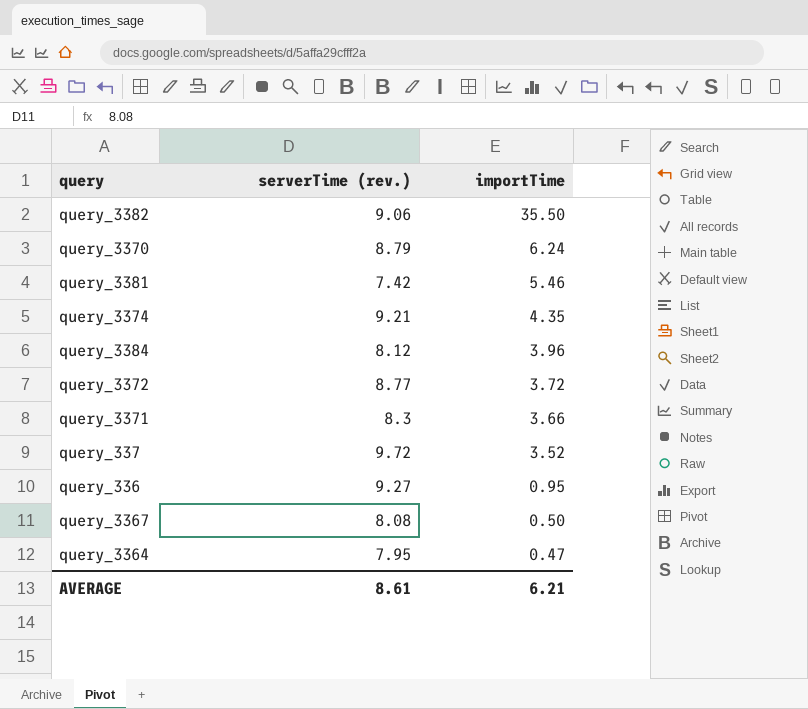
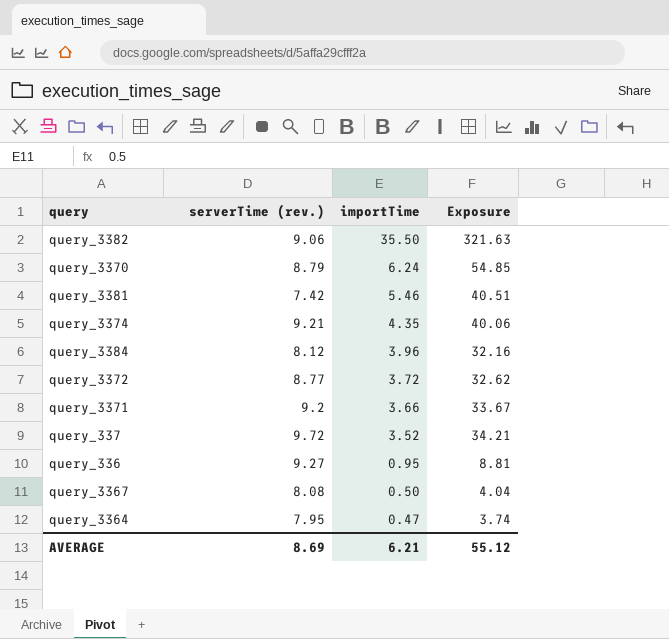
column Exposure | formula: none -> [serverTime (rev.)] * [importTime]
query_3371 | serverTime (rev.): 8.3 -> 9.2
AVERAGE | serverTime (rev.): 8.61 -> 8.69

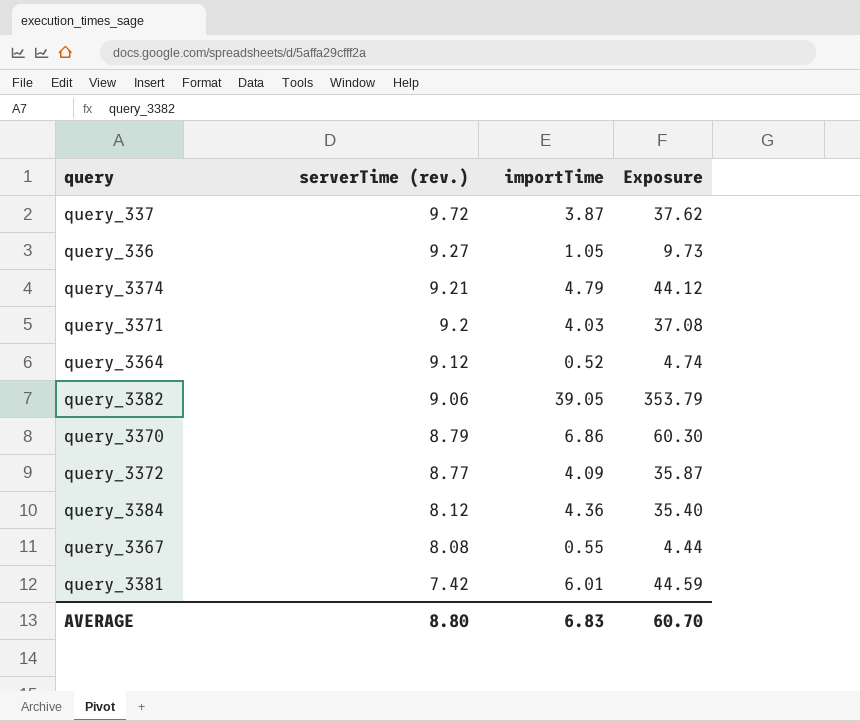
row order: importTime descending -> serverTime (rev.) descending
query_337 | importTime: 3.52 -> 3.87
query_337 | Exposure: 34.21 -> 37.62
query_336 | importTime: 0.95 -> 1.05
query_336 | Exposure: 8.81 -> 9.73
query_3374 | importTime: 4.35 -> 4.79
query_3374 | Exposure: 40.06 -> 44.12
query_3371 | importTime: 3.66 -> 4.03
query_3371 | Exposure: 33.67 -> 37.08
query_3364 | serverTime (rev.): 7.95 -> 9.12
query_3364 | importTime: 0.47 -> 0.52
query_3364 | Exposure: 3.74 -> 4.74
query_3382 | importTime: 35.50 -> 39.05
query_3382 | Exposure: 321.63 -> 353.79
query_3370 | importTime: 6.24 -> 6.86
query_3370 | Exposure: 54.85 -> 60.30
query_3372 | importTime: 3.72 -> 4.09
query_3372 | Exposure: 32.62 -> 35.87
query_3384 | importTime: 3.96 -> 4.36
query_3384 | Exposure: 32.16 -> 35.40
query_3367 | importTime: 0.50 -> 0.55
query_3367 | Exposure: 4.04 -> 4.44
query_3381 | importTime: 5.46 -> 6.01
query_3381 | Exposure: 40.51 -> 44.59
AVERAGE | serverTime (rev.): 8.69 -> 8.80
AVERAGE | importTime: 6.21 -> 6.83
AVERAGE | Exposure: 55.12 -> 60.70

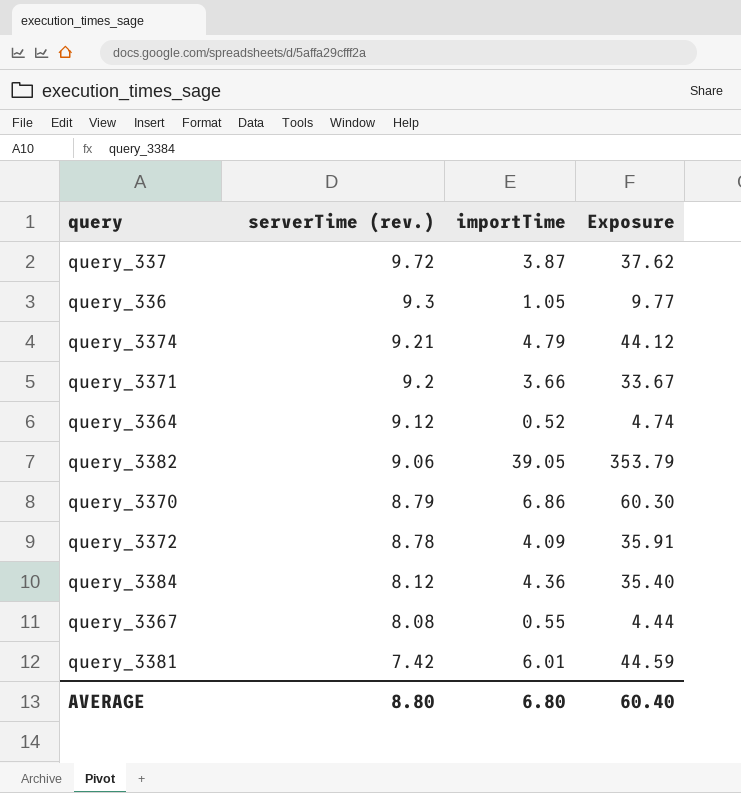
query_336 | serverTime (rev.): 9.27 -> 9.3
query_336 | Exposure: 9.73 -> 9.77
query_3371 | importTime: 4.03 -> 3.66
query_3371 | Exposure: 37.08 -> 33.67
query_3372 | serverTime (rev.): 8.77 -> 8.78
query_3372 | Exposure: 35.87 -> 35.91
AVERAGE | importTime: 6.83 -> 6.80
AVERAGE | Exposure: 60.70 -> 60.40

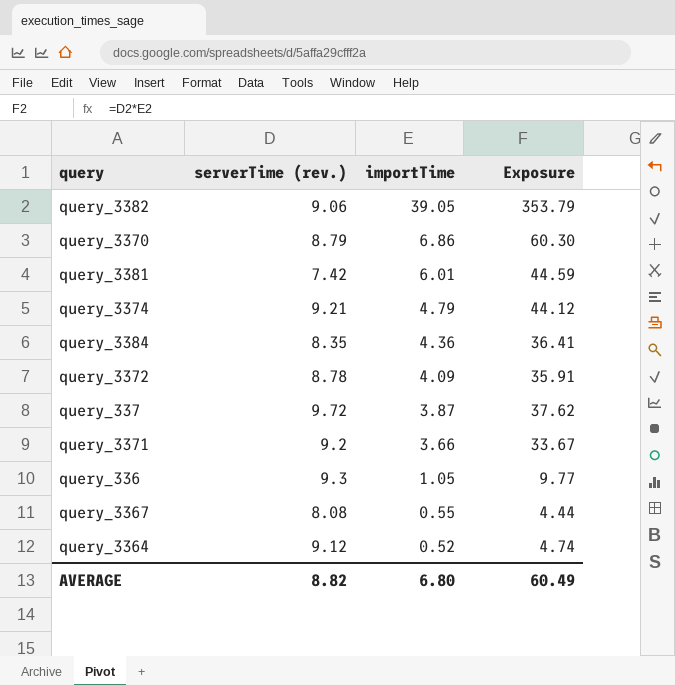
row order: serverTime (rev.) descending -> importTime descending
query_3384 | serverTime (rev.): 8.12 -> 8.35
query_3384 | Exposure: 35.40 -> 36.41
AVERAGE | serverTime (rev.): 8.80 -> 8.82
AVERAGE | Exposure: 60.40 -> 60.49

